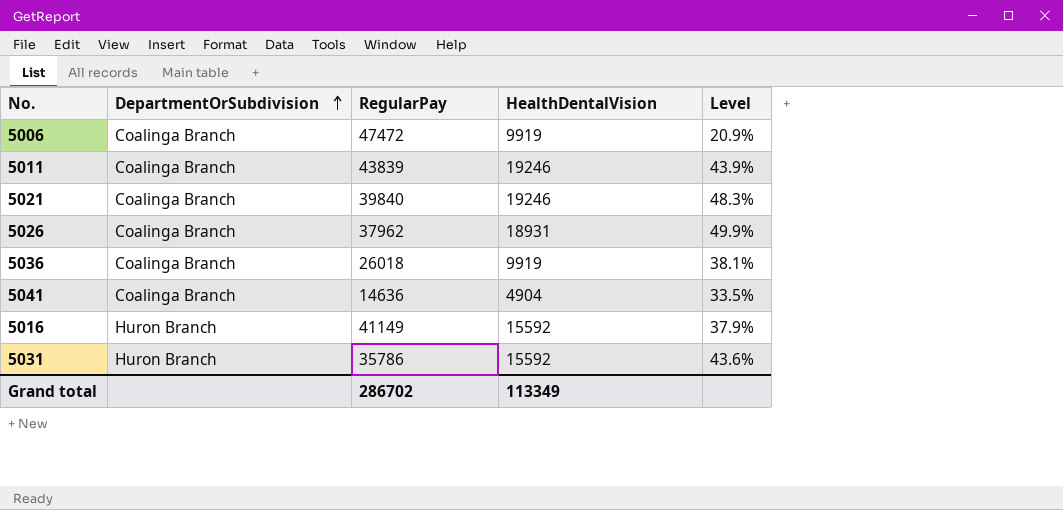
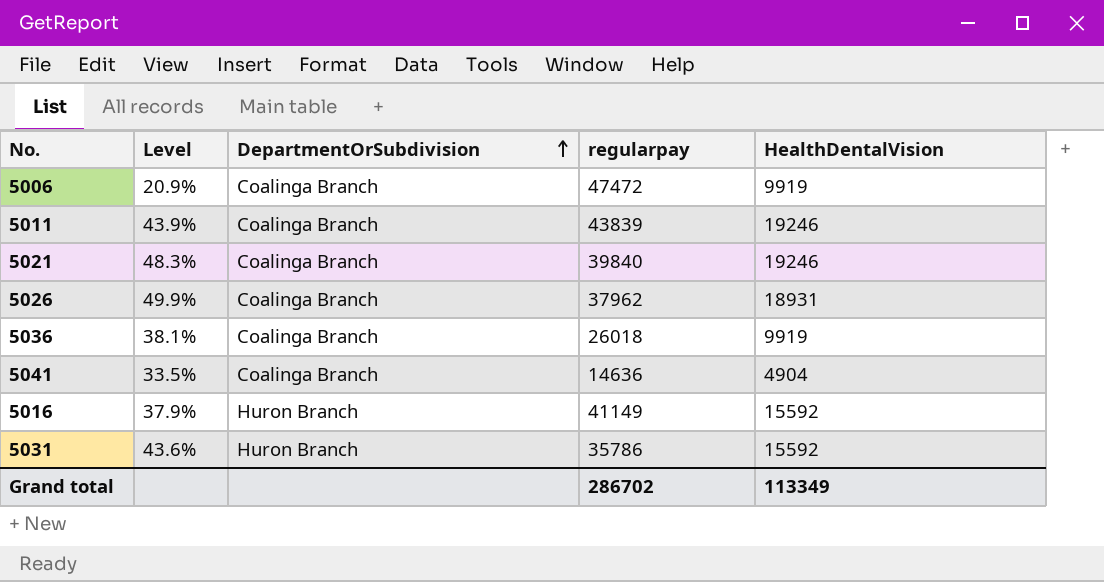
column Level | position: 5 -> 2
column name: RegularPay -> regularpay

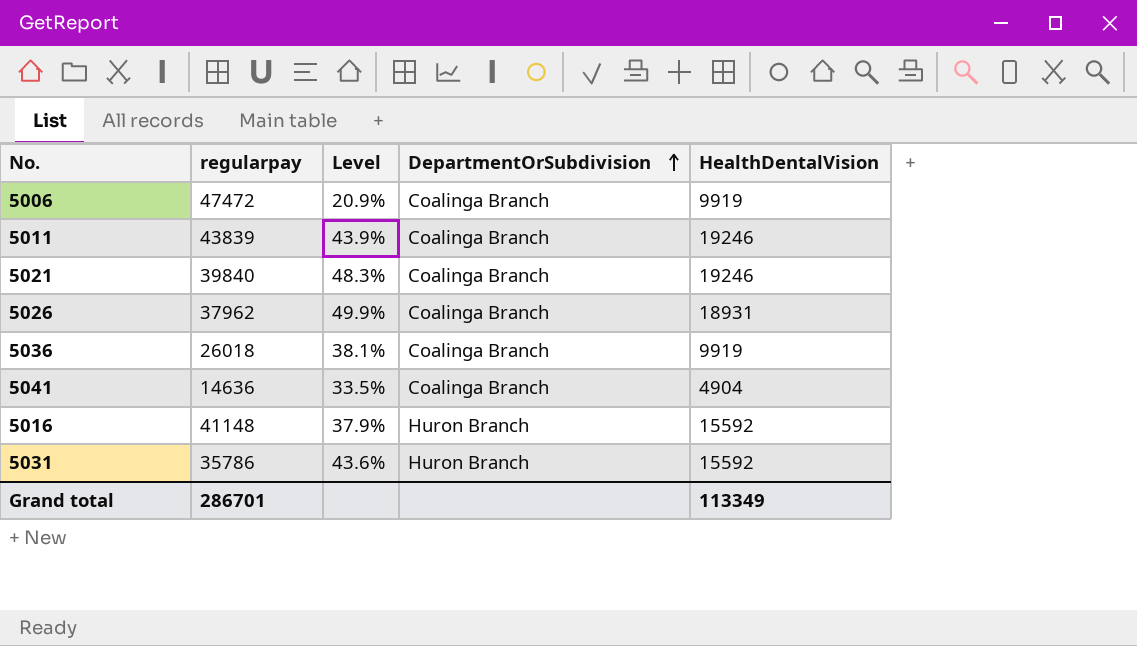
column regularpay | position: 4 -> 2
5016 | regularpay: 41149 -> 41148
Grand total | regularpay: 286702 -> 286701

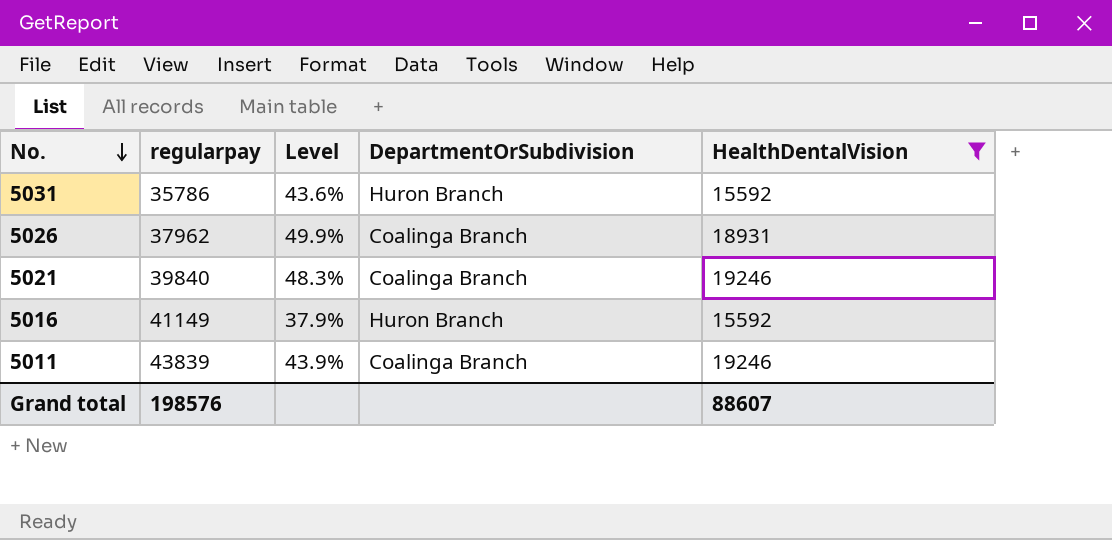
filter: none -> HealthDentalVision >= 15592
row order: DepartmentOrSubdivision ascending -> No. descending
5016 | regularpay: 41148 -> 41149
Grand total | regularpay: 286701 -> 198576
Grand total | HealthDentalVision: 113349 -> 88607

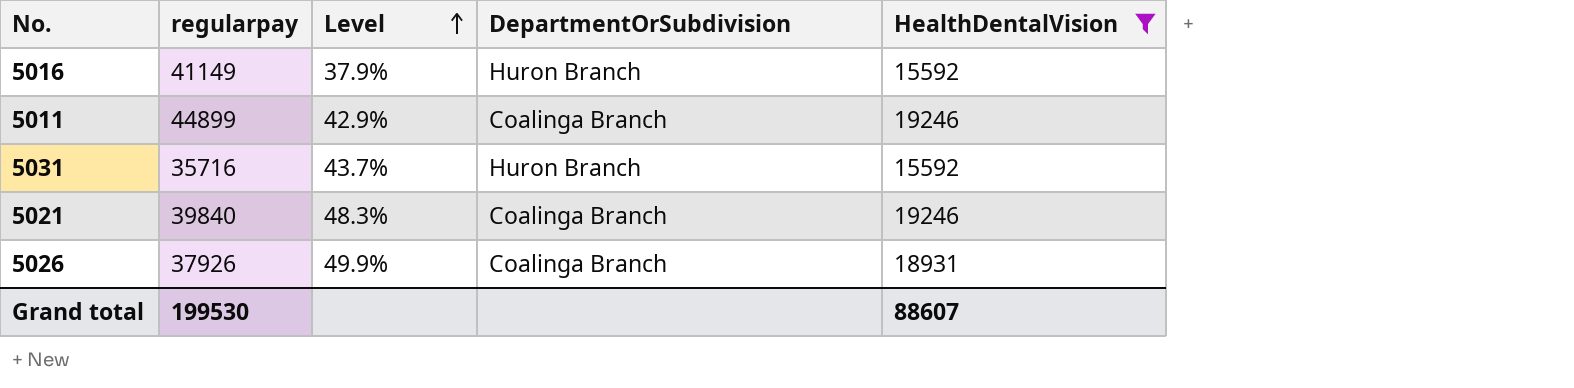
row order: No. descending -> Level ascending
5011 | regularpay: 43839 -> 44899
5011 | Level: 43.9% -> 42.9%
5031 | regularpay: 35786 -> 35716
5031 | Level: 43.6% -> 43.7%
5026 | regularpay: 37962 -> 37926
Grand total | regularpay: 198576 -> 199530

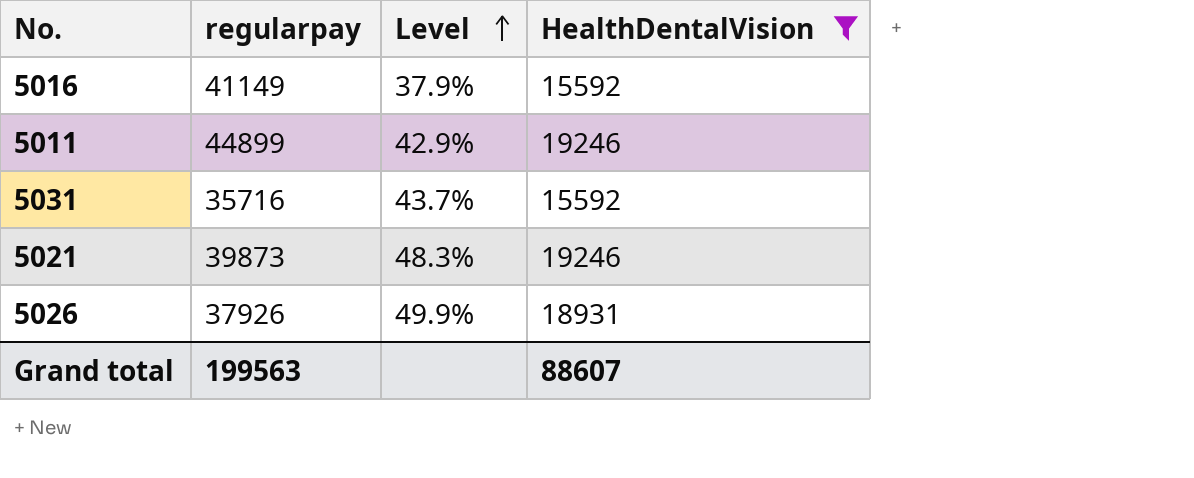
column DepartmentOrSubdivision | position: 4 -> none
5021 | regularpay: 39840 -> 39873
Grand total | regularpay: 199530 -> 199563

